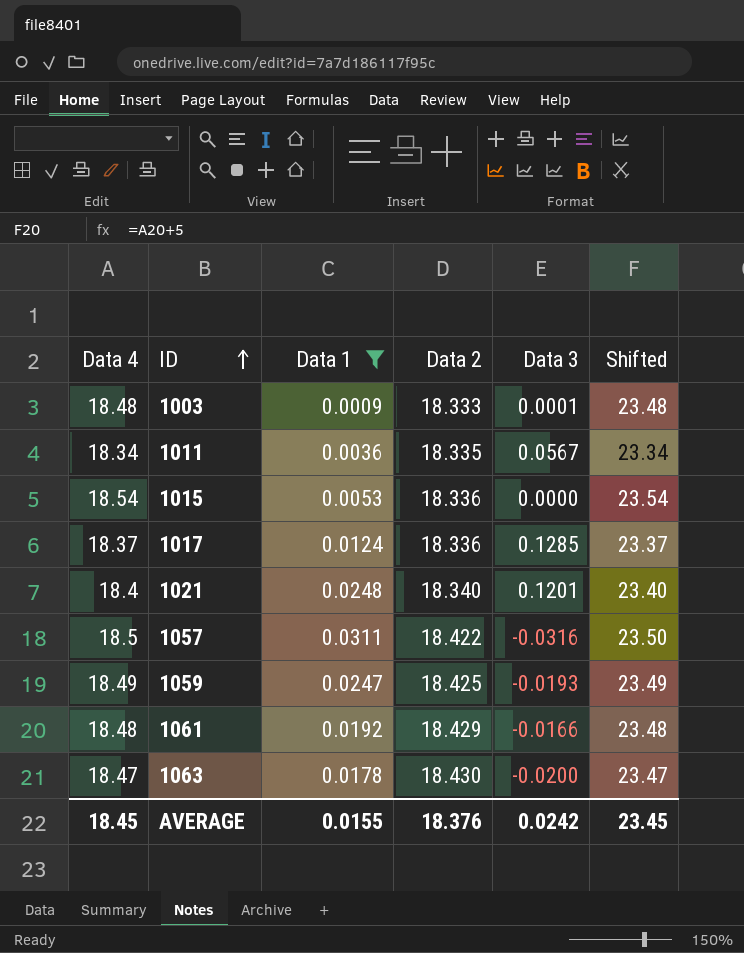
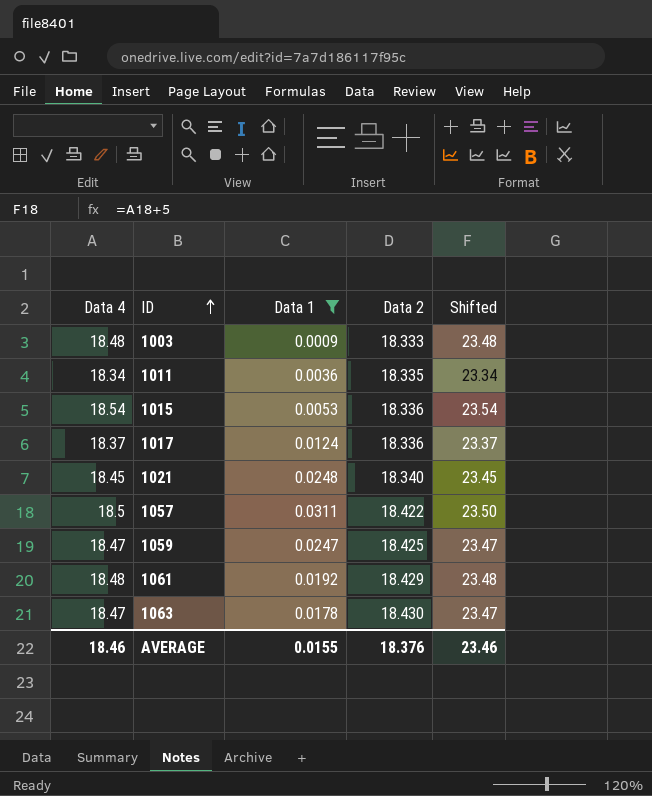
column Data 3 | position: 5 -> none
1021 | Data 4: 18.4 -> 18.45
1021 | Shifted: 23.40 -> 23.45
1059 | Data 4: 18.49 -> 18.47
1059 | Shifted: 23.49 -> 23.47
AVERAGE | Data 4: 18.45 -> 18.46
AVERAGE | Shifted: 23.45 -> 23.46

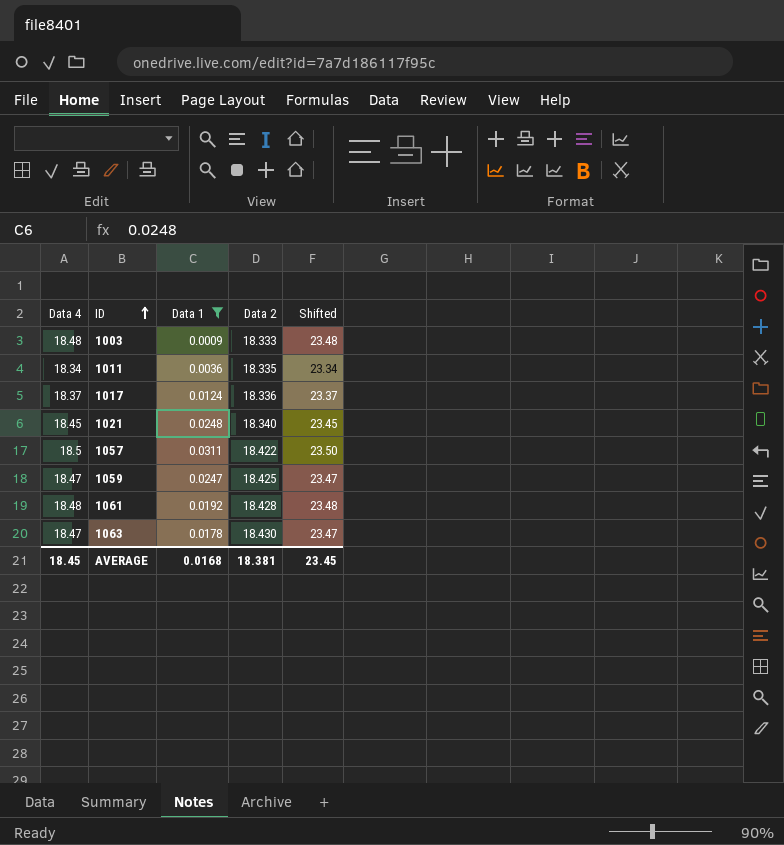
row 1015: 18.54 | 0.0053 | 18.336 | 23.54 -> none
1061 | Data 2: 18.429 -> 18.428
AVERAGE | Data 4: 18.46 -> 18.45
AVERAGE | Data 1: 0.0155 -> 0.0168
AVERAGE | Data 2: 18.376 -> 18.381
AVERAGE | Shifted: 23.46 -> 23.45

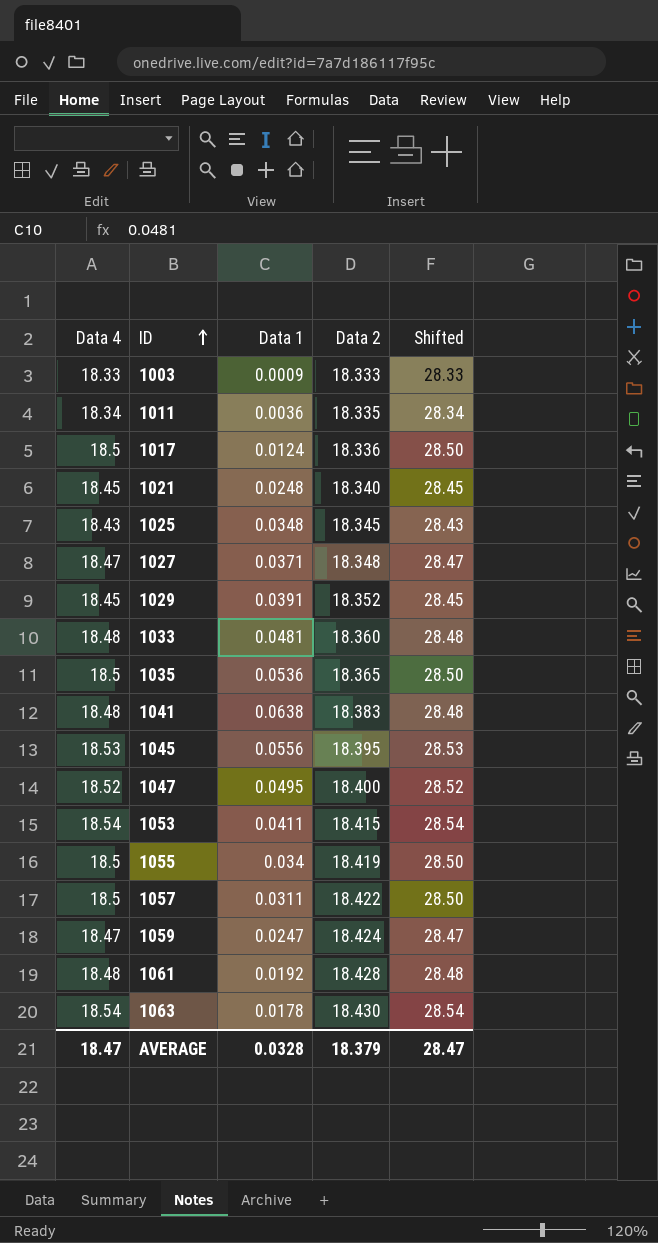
filter: Data 1 <= 0.0311 -> none
column Shifted | formula: [Data 4] + 5 -> [Data 4] + 10
1003 | Data 4: 18.48 -> 18.33
1017 | Data 4: 18.37 -> 18.5
1059 | Data 2: 18.425 -> 18.424
1063 | Data 4: 18.47 -> 18.54
AVERAGE | Data 4: 18.45 -> 18.47
AVERAGE | Data 1: 0.0168 -> 0.0328
AVERAGE | Data 2: 18.381 -> 18.379
AVERAGE | Shifted: 23.45 -> 28.47

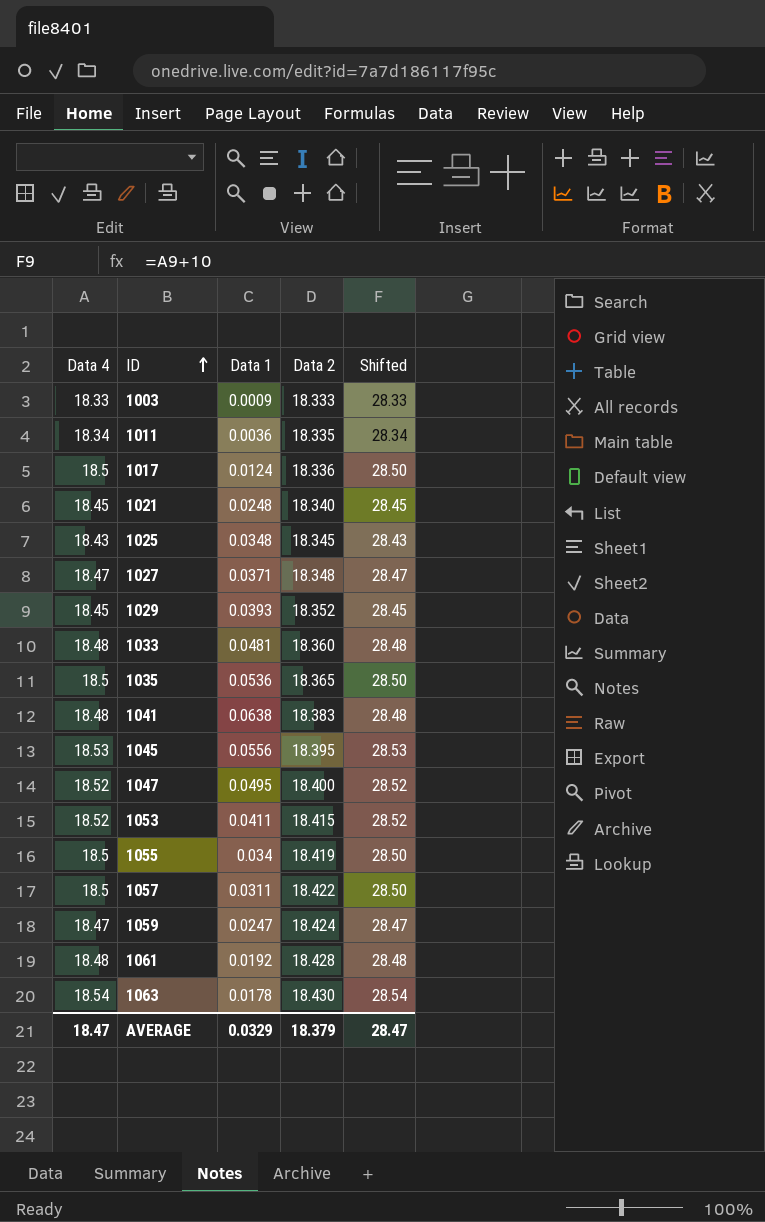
1029 | Data 1: 0.0391 -> 0.0393
1053 | Data 4: 18.54 -> 18.52
1053 | Shifted: 28.54 -> 28.52
AVERAGE | Data 1: 0.0328 -> 0.0329

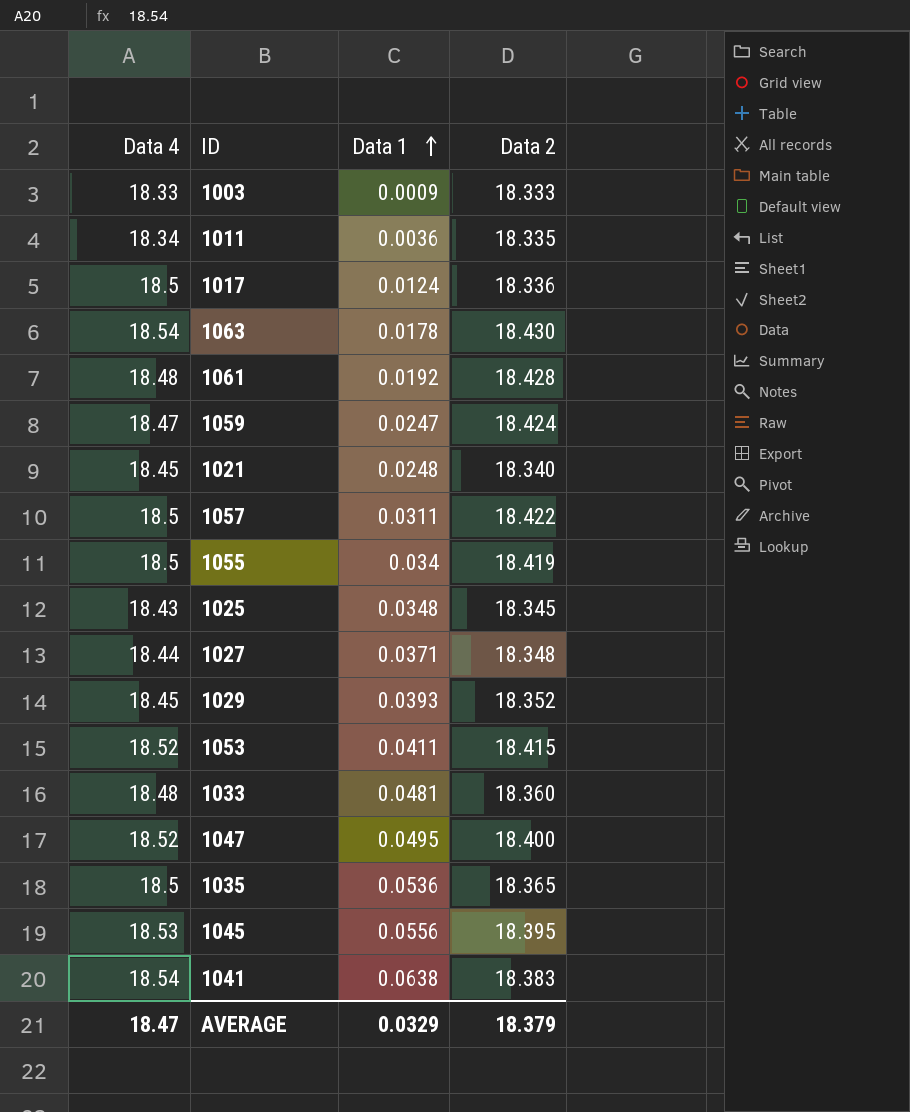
row order: ID ascending -> Data 1 ascending
column Shifted | formula: [Data 4] + 10 -> none
1027 | Data 4: 18.47 -> 18.44
1041 | Data 4: 18.48 -> 18.54

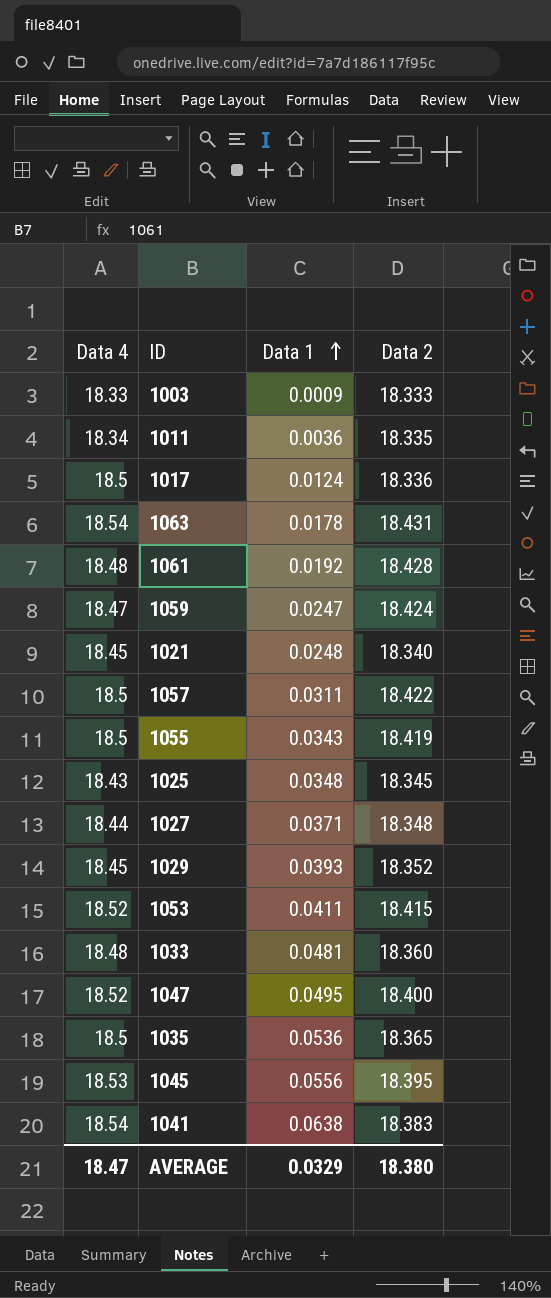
1063 | Data 2: 18.430 -> 18.431
1055 | Data 1: 0.034 -> 0.0343
AVERAGE | Data 2: 18.379 -> 18.380

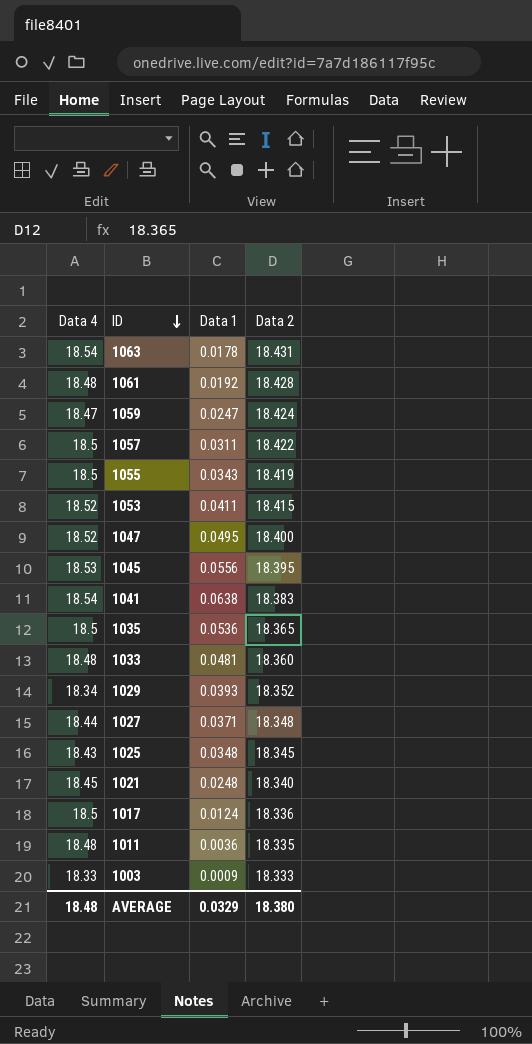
row order: Data 1 ascending -> ID descending
1029 | Data 4: 18.45 -> 18.34
1011 | Data 4: 18.34 -> 18.48
AVERAGE | Data 4: 18.47 -> 18.48

